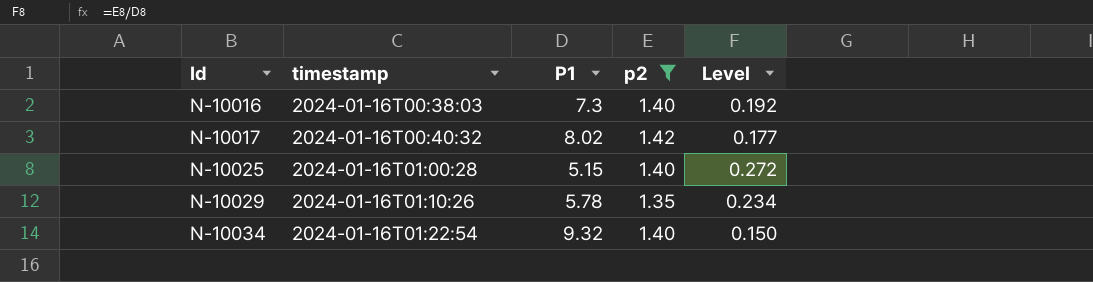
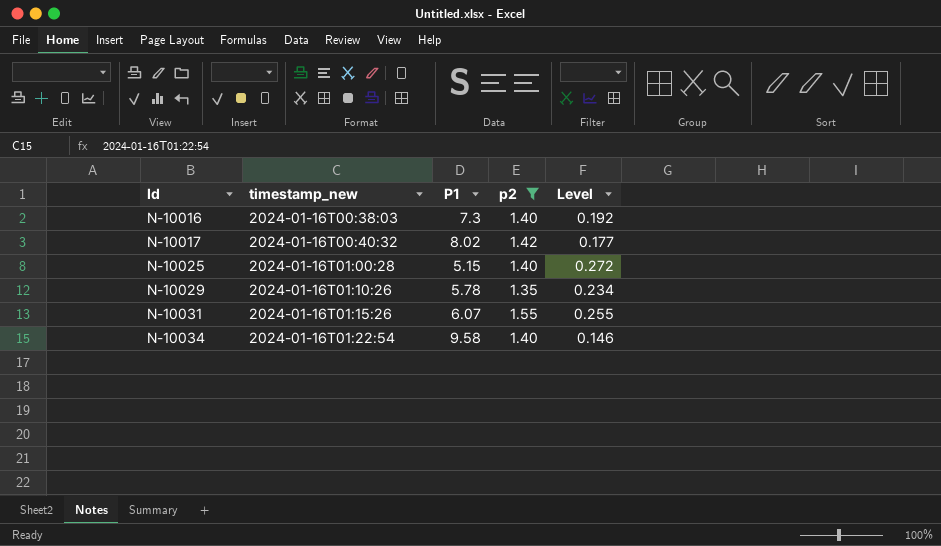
column name: timestamp -> timestamp_new
row N-10031: none -> 2024-01-16T01:15:26 | 6.07 | 1.55 | 0.255
N-10034 | P1: 9.32 -> 9.58
N-10034 | Level: 0.150 -> 0.146

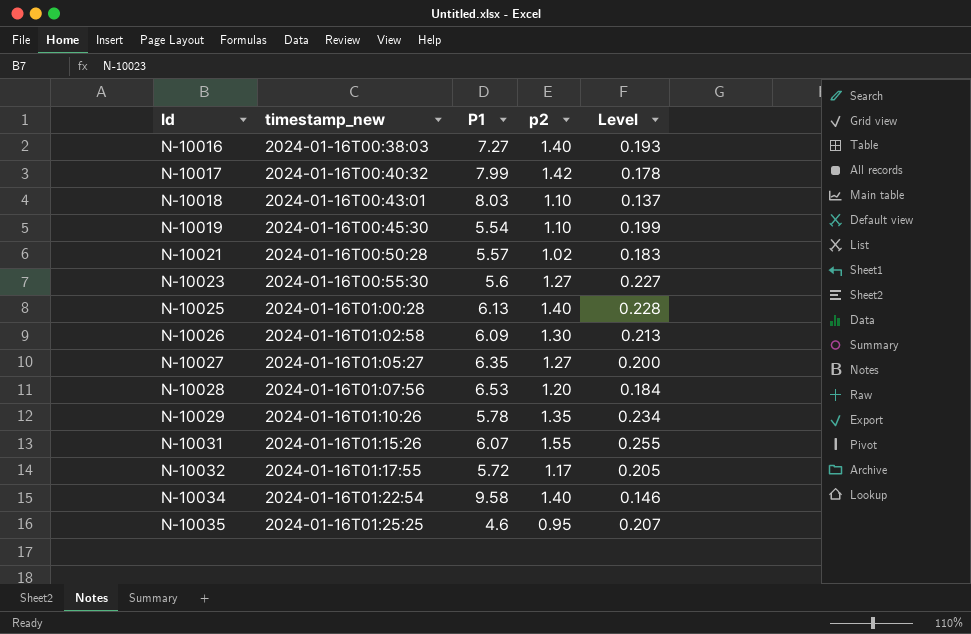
filter: p2 >= 1.35 -> none
N-10016 | P1: 7.3 -> 7.27
N-10016 | Level: 0.192 -> 0.193
N-10017 | P1: 8.02 -> 7.99
N-10017 | Level: 0.177 -> 0.178
N-10025 | P1: 5.15 -> 6.13
N-10025 | Level: 0.272 -> 0.228

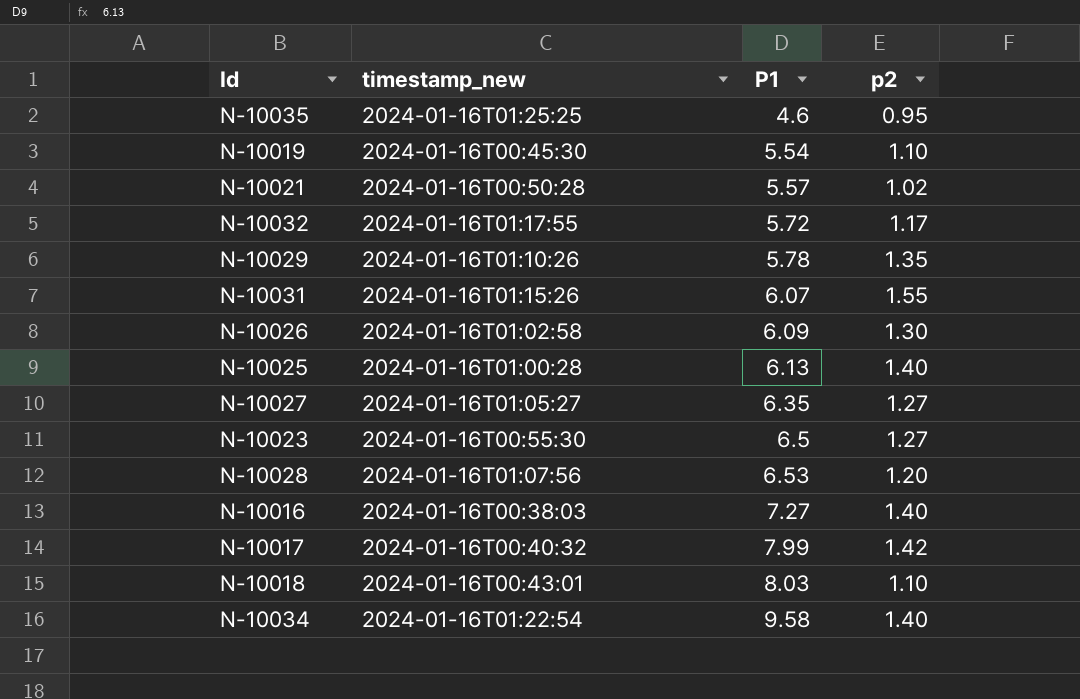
row order: Id ascending -> P1 ascending
column Level | formula: [p2] / [P1] -> none
N-10023 | P1: 5.6 -> 6.5

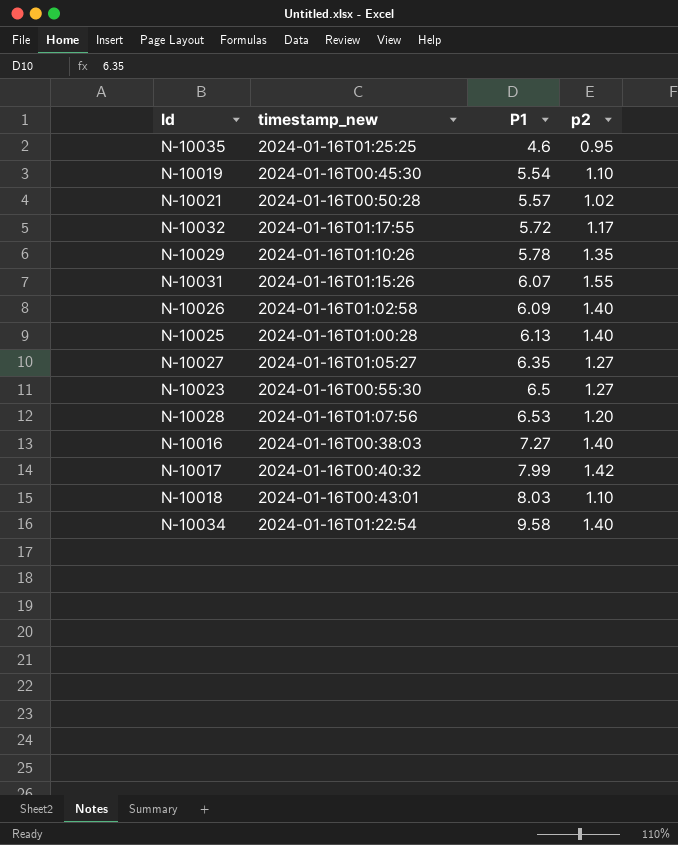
N-10026 | p2: 1.30 -> 1.40

